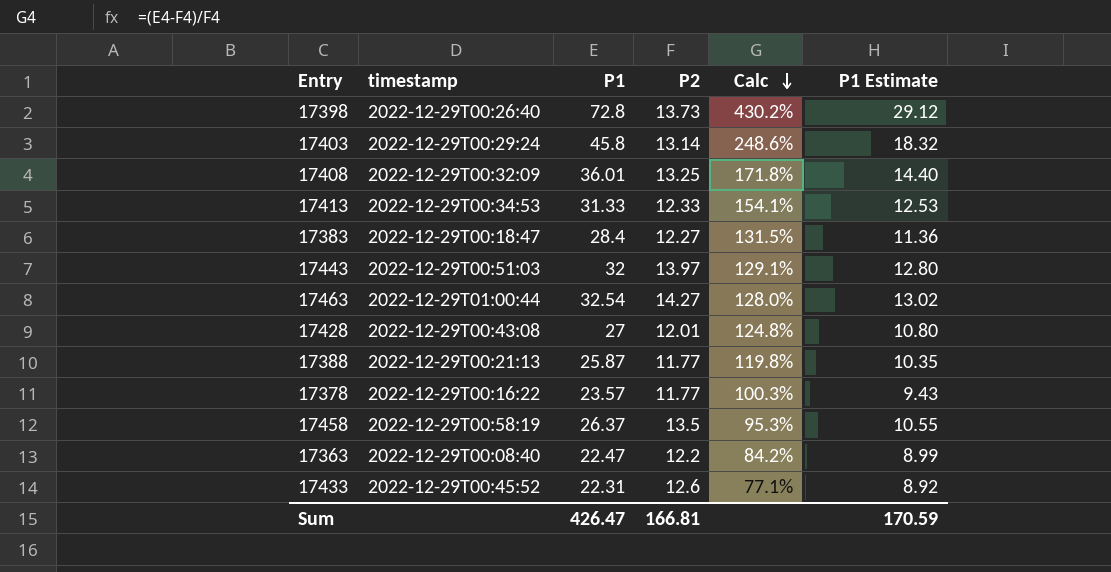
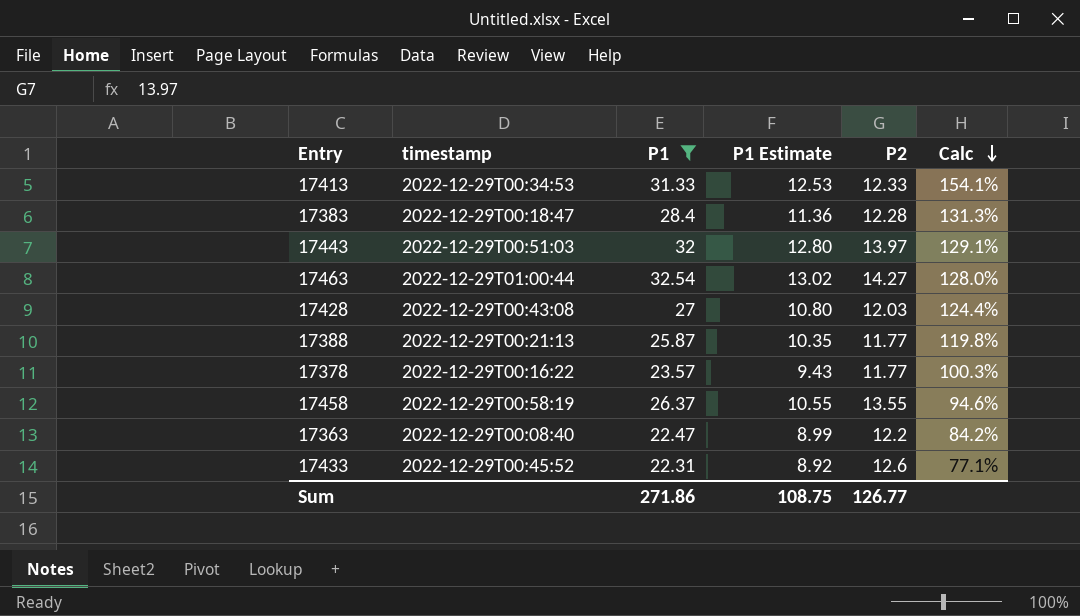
filter: none -> P1 <= 32.54
column P1 Estimate | position: 6 -> 4
17383 | P2: 12.27 -> 12.28
17383 | Calc: 131.5% -> 131.3%
17428 | P2: 12.01 -> 12.03
17428 | Calc: 124.8% -> 124.4%
17458 | P2: 13.5 -> 13.55
17458 | Calc: 95.3% -> 94.6%
Sum | P1: 426.47 -> 271.86
Sum | P1 Estimate: 170.59 -> 108.75
Sum | P2: 166.81 -> 126.77

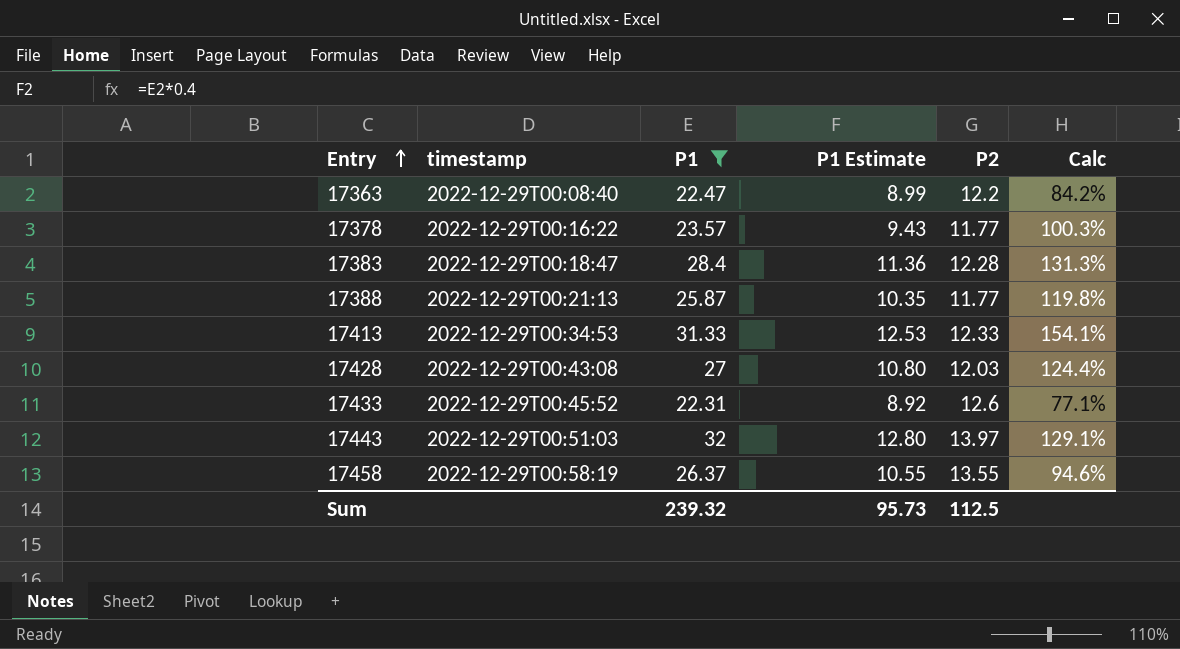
row order: Calc descending -> Entry ascending
row 17463: 2022-12-29T01:00:44 | 32.54 | 13.02 | 14.27 | 128.0% -> none
Sum | P1: 271.86 -> 239.32
Sum | P1 Estimate: 108.75 -> 95.73
Sum | P2: 126.77 -> 112.5

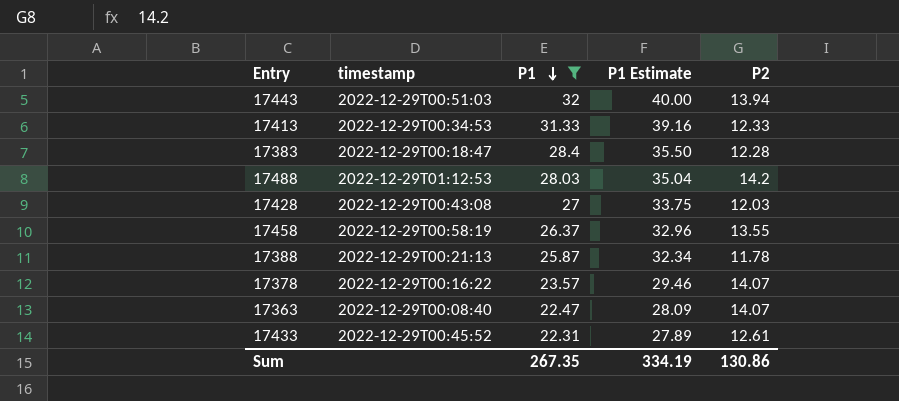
row order: Entry ascending -> P1 descending
column Calc | formula: ([P1] - [P2]) / [P2] -> none
column P1 Estimate | formula: [P1] * 0.4 -> [P1] * 1.25
17443 | P2: 13.97 -> 13.94
row 17488: none -> 2022-12-29T01:12:53 | 28.03 | 35.04 | 14.2
17388 | P2: 11.77 -> 11.78
17378 | P2: 11.77 -> 14.07
17363 | P2: 12.2 -> 14.07
17433 | P2: 12.6 -> 12.61
Sum | P1: 239.32 -> 267.35
Sum | P1 Estimate: 95.73 -> 334.19
Sum | P2: 112.5 -> 130.86

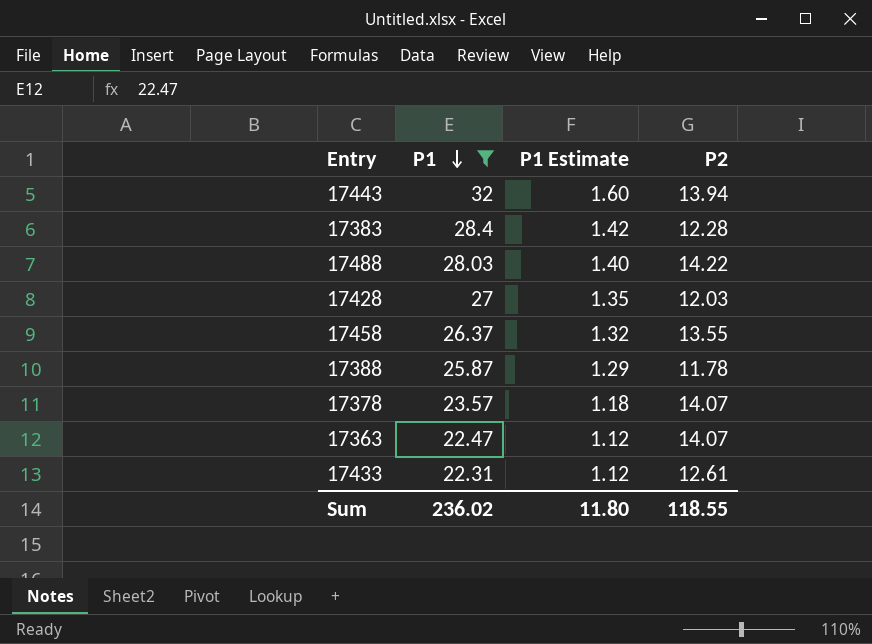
column timestamp | position: 2 -> none
column P1 Estimate | formula: [P1] * 1.25 -> [P1] * 0.05
row 17413: 2022-12-29T00:34:53 | 31.33 | 39.16 | 12.33 -> none
17488 | P2: 14.2 -> 14.22
Sum | P1: 267.35 -> 236.02
Sum | P1 Estimate: 334.19 -> 11.80
Sum | P2: 130.86 -> 118.55

